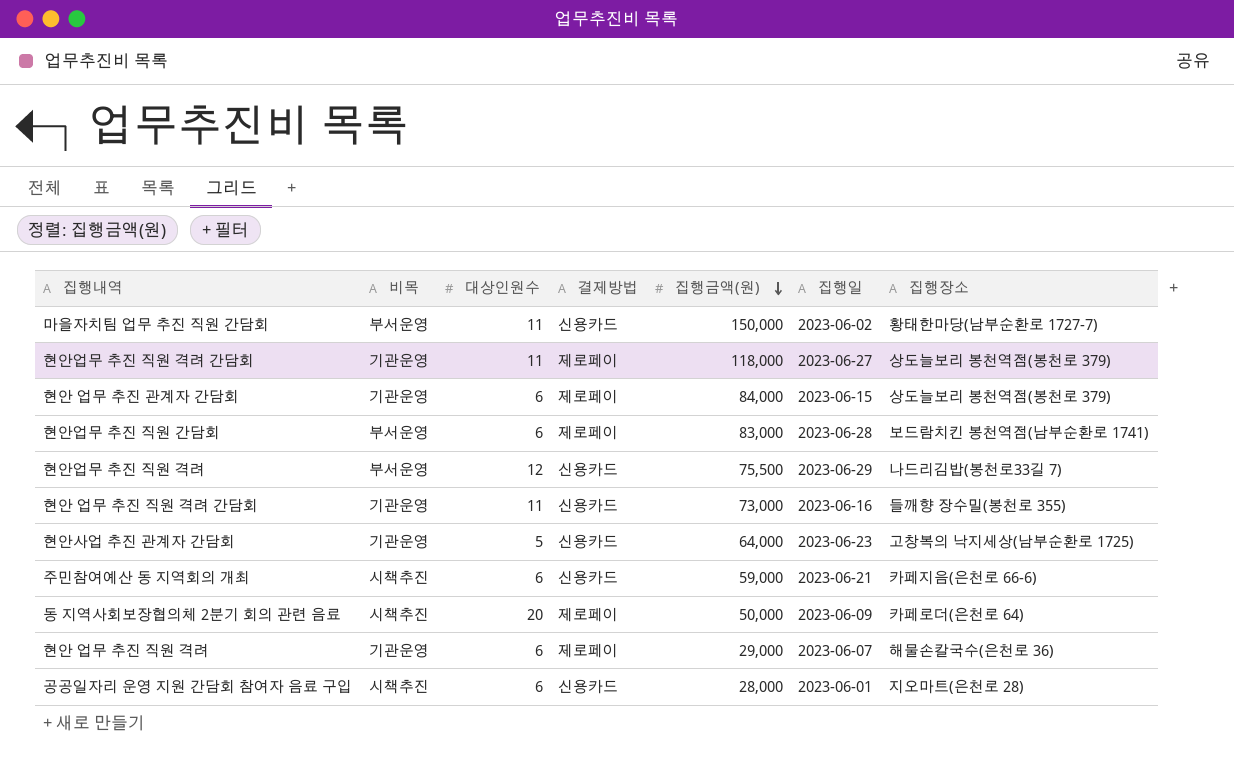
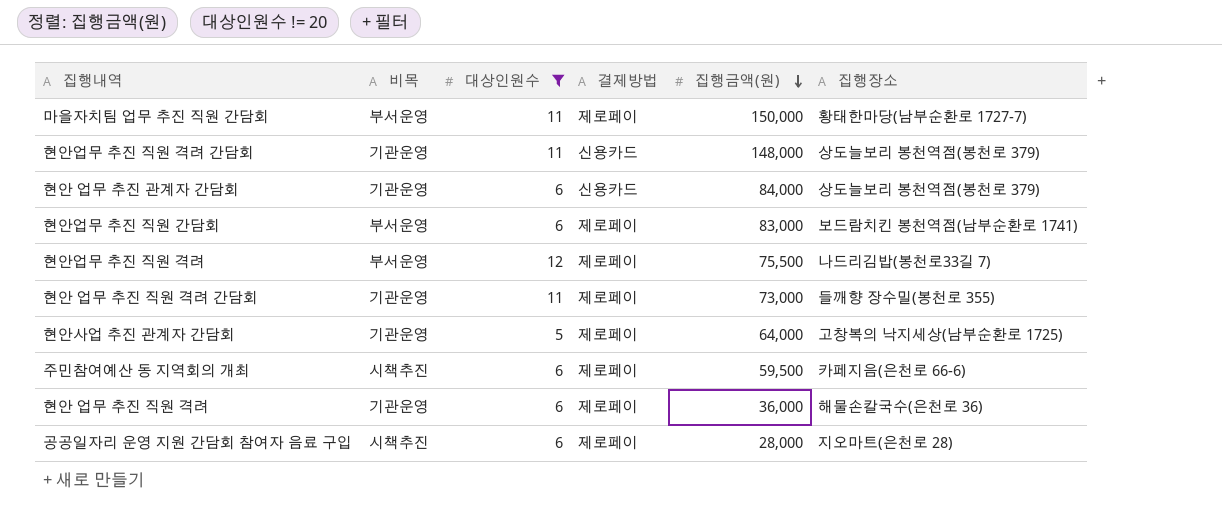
filter: none -> 대상인원수 != 20
column 집행일 | position: 6 -> none
마을자치팀 업무 추진 직원 간담회 | 결제방법: 신용카드 -> 제로페이
현안업무 추진 직원 격려 간담회 | 결제방법: 제로페이 -> 신용카드
현안업무 추진 직원 격려 간담회 | 집행금액(원): 118,000 -> 148,000
현안 업무 추진 관계자 간담회 | 결제방법: 제로페이 -> 신용카드
현안업무 추진 직원 격려 | 결제방법: 신용카드 -> 제로페이
현안 업무 추진 직원 격려 간담회 | 결제방법: 신용카드 -> 제로페이
현안사업 추진 관계자 간담회 | 결제방법: 신용카드 -> 제로페이
주민참여예산 동 지역회의 개최 | 결제방법: 신용카드 -> 제로페이
주민참여예산 동 지역회의 개최 | 집행금액(원): 59,000 -> 59,500
현안 업무 추진 직원 격려 | 집행금액(원): 29,000 -> 36,000
공공일자리 운영 지원 간담회 참여자 음료 구입 | 결제방법: 신용카드 -> 제로페이

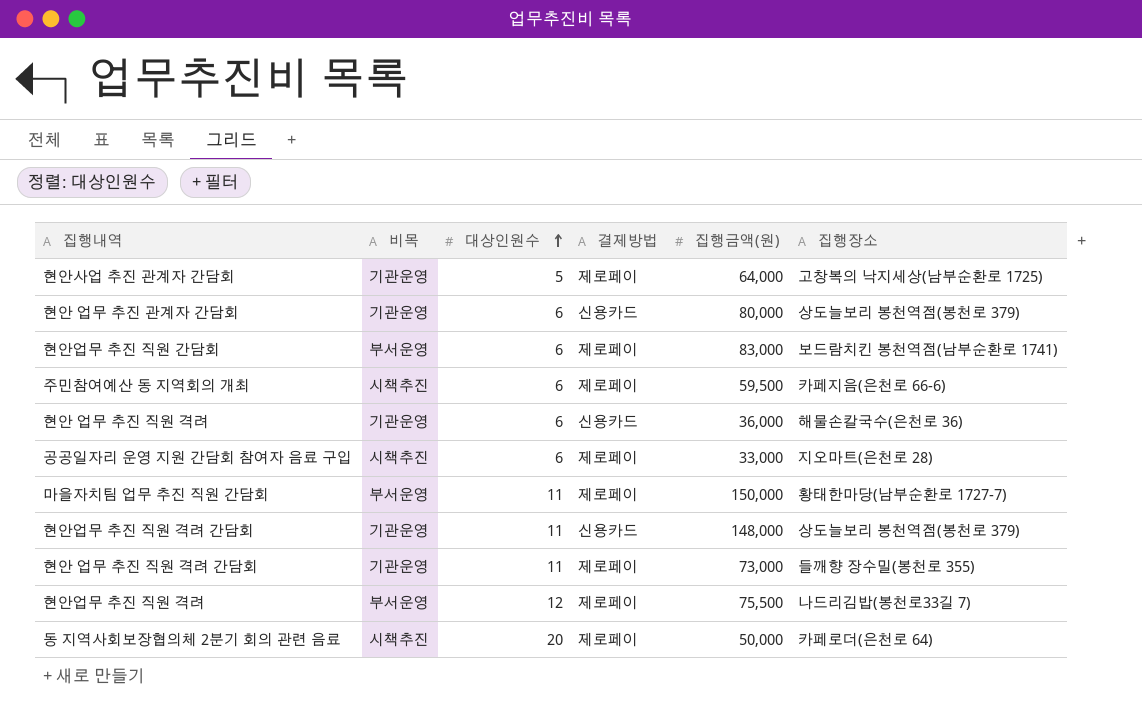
filter: 대상인원수 != 20 -> none
row order: 집행금액(원) descending -> 대상인원수 ascending
현안 업무 추진 관계자 간담회 | 집행금액(원): 84,000 -> 80,000
현안 업무 추진 직원 격려 | 결제방법: 제로페이 -> 신용카드
공공일자리 운영 지원 간담회 참여자 음료 구입 | 집행금액(원): 28,000 -> 33,000

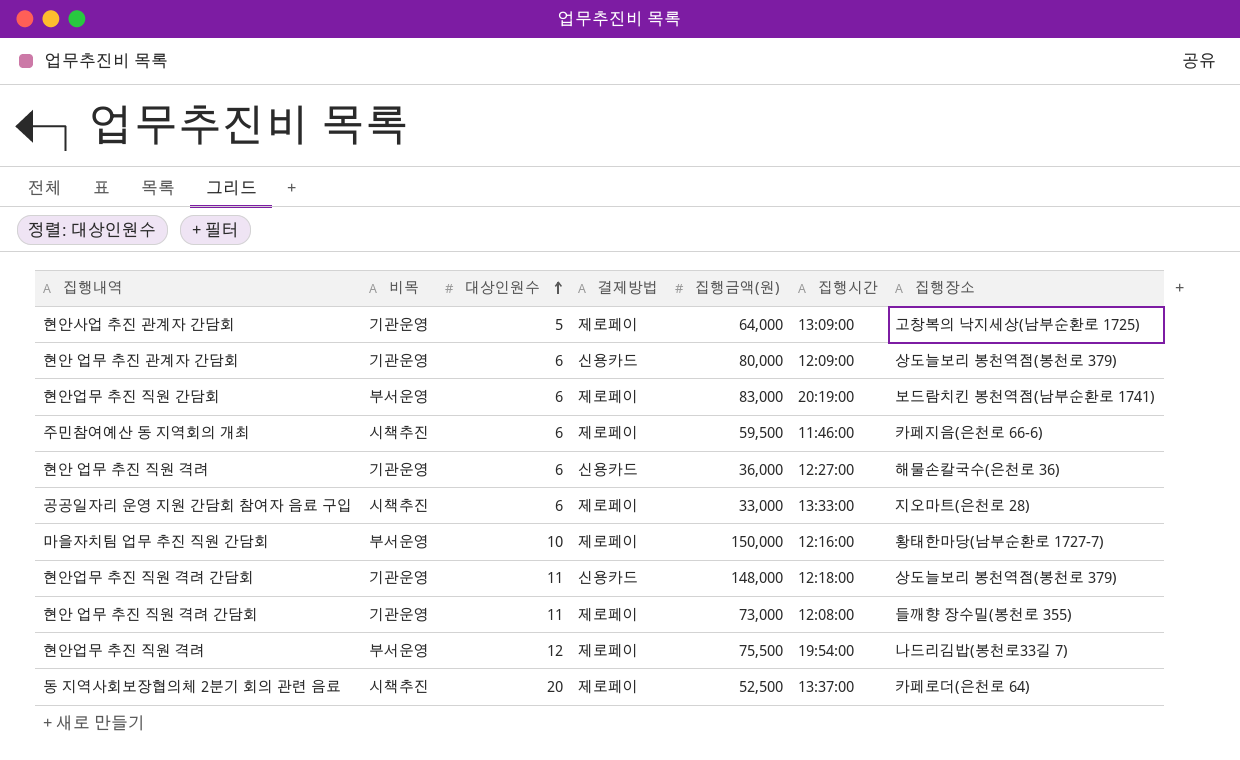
column 집행시간 | position: none -> 6
마을자치팀 업무 추진 직원 간담회 | 대상인원수: 11 -> 10
동 지역사회보장협의체 2분기 회의 관련 음료 | 집행금액(원): 50,000 -> 52,500

